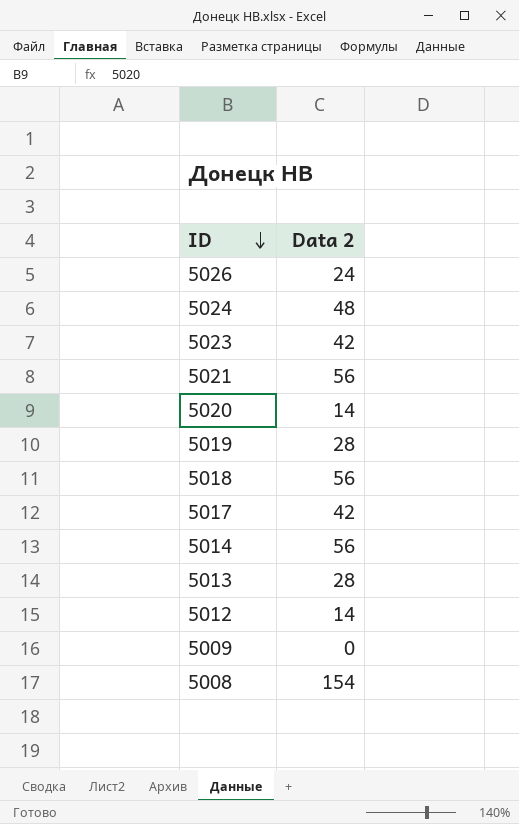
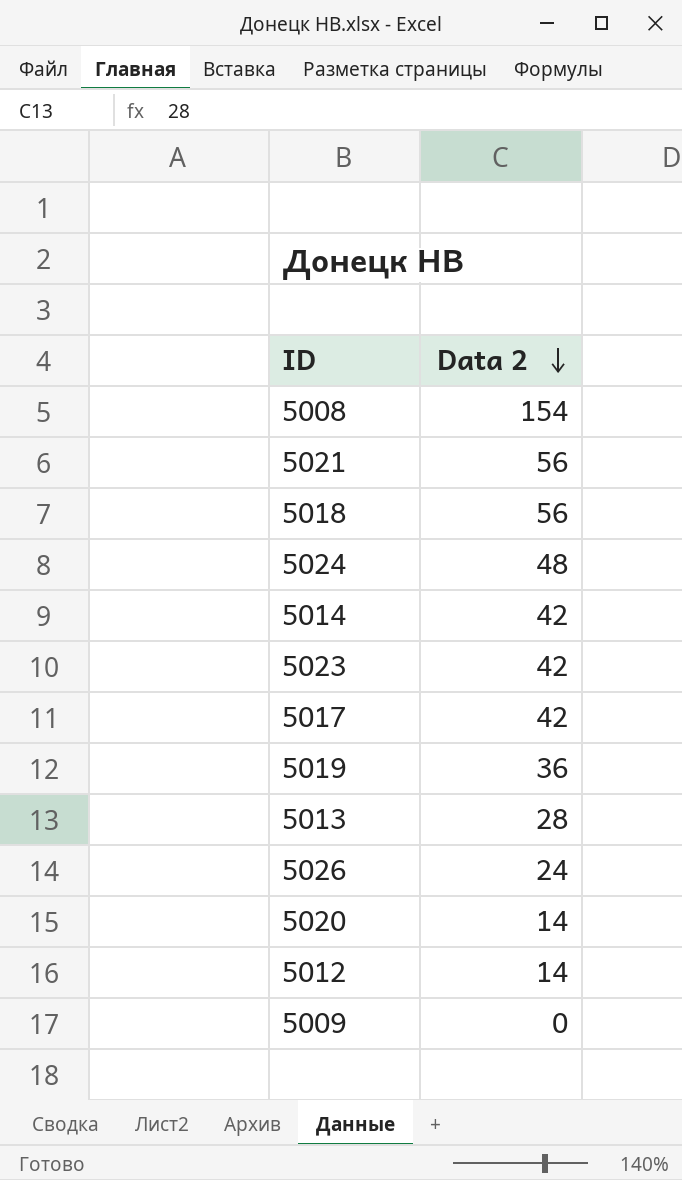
row order: ID descending -> Data 2 descending
5014 | Data 2: 56 -> 42
5019 | Data 2: 28 -> 36

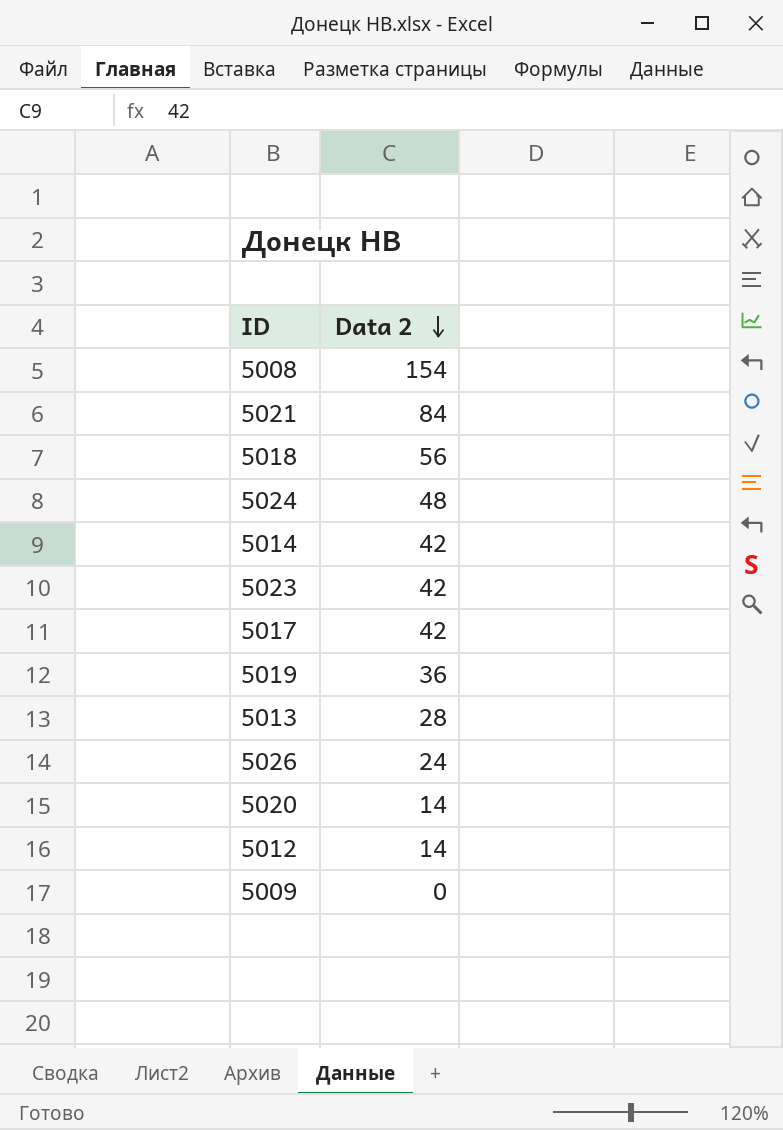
5021 | Data 2: 56 -> 84

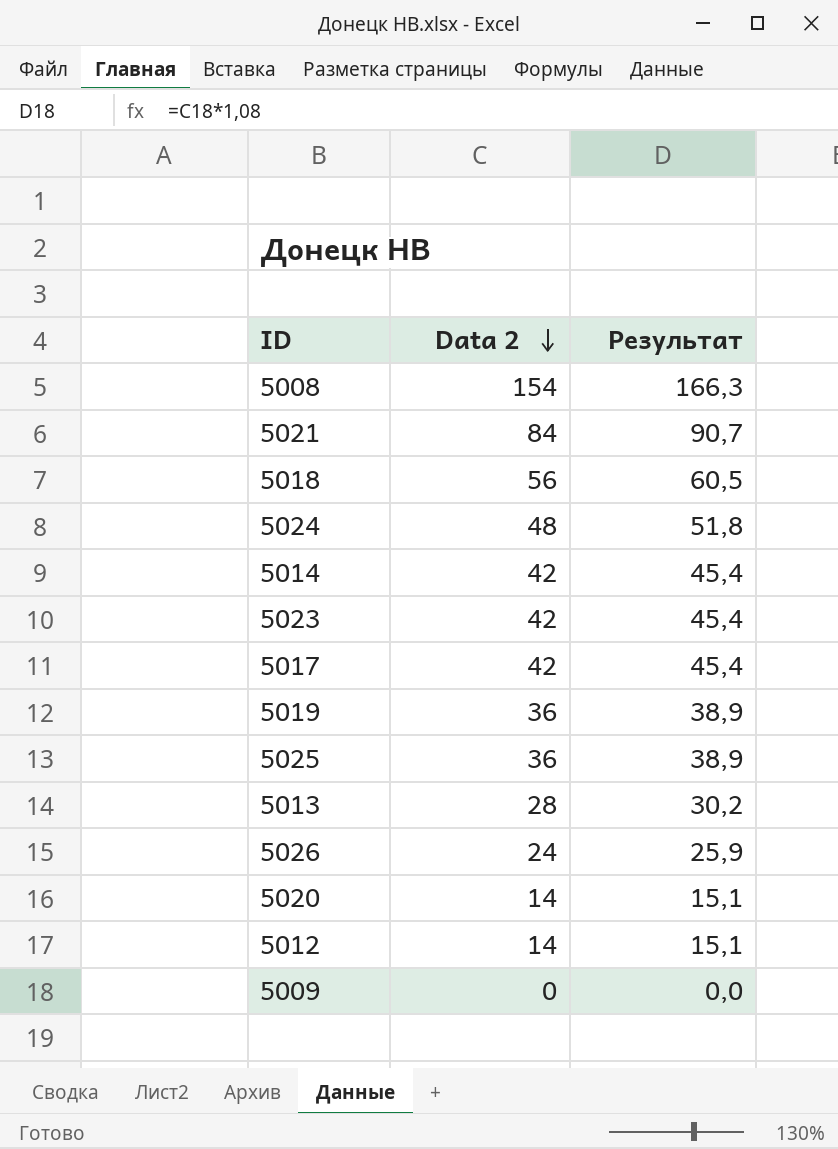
column Результат | formula: none -> [Data 2] * 1,08
row 5025: none -> 36 | 38,9

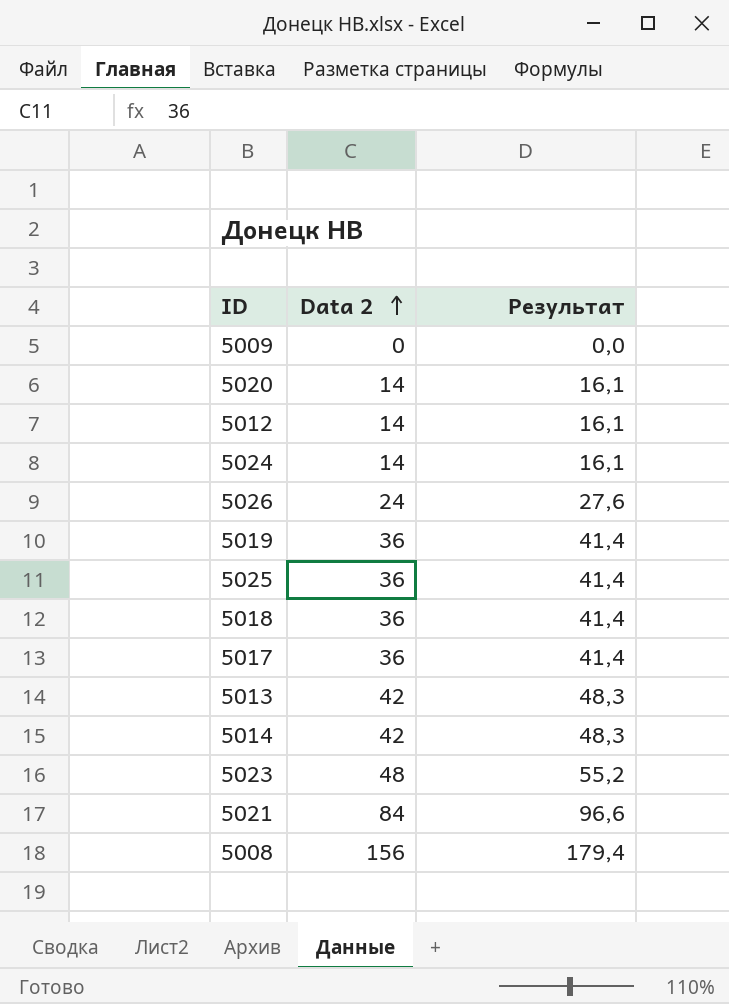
row order: Data 2 descending -> Data 2 ascending
column Результат | formula: [Data 2] * 1,08 -> [Data 2] * 1,15
5024 | Data 2: 48 -> 14
5018 | Data 2: 56 -> 36
5017 | Data 2: 42 -> 36
5013 | Data 2: 28 -> 42
5023 | Data 2: 42 -> 48
5008 | Data 2: 154 -> 156

